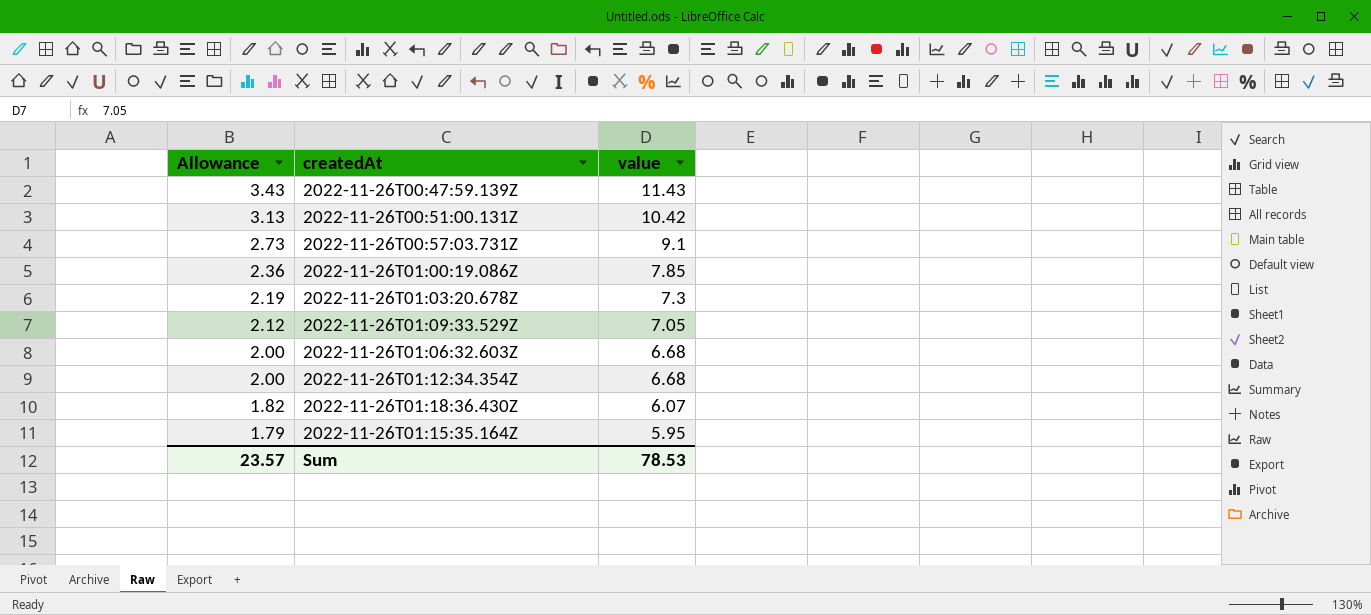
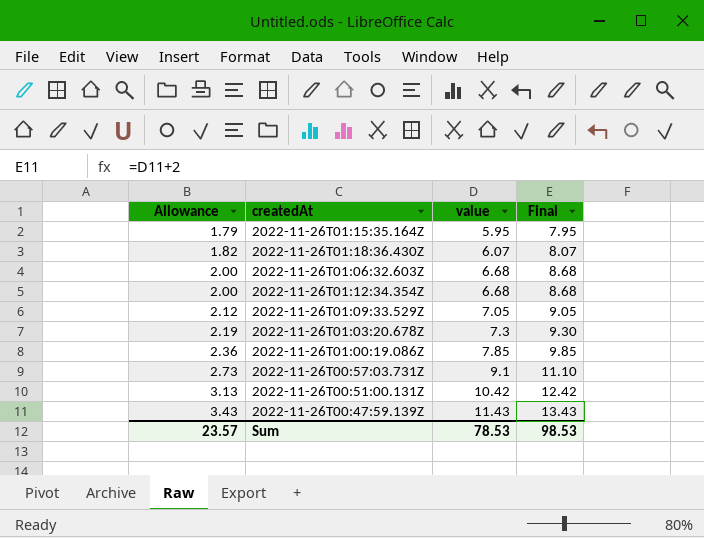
row order: Allowance descending -> Allowance ascending
column Final | formula: none -> [value] + 2

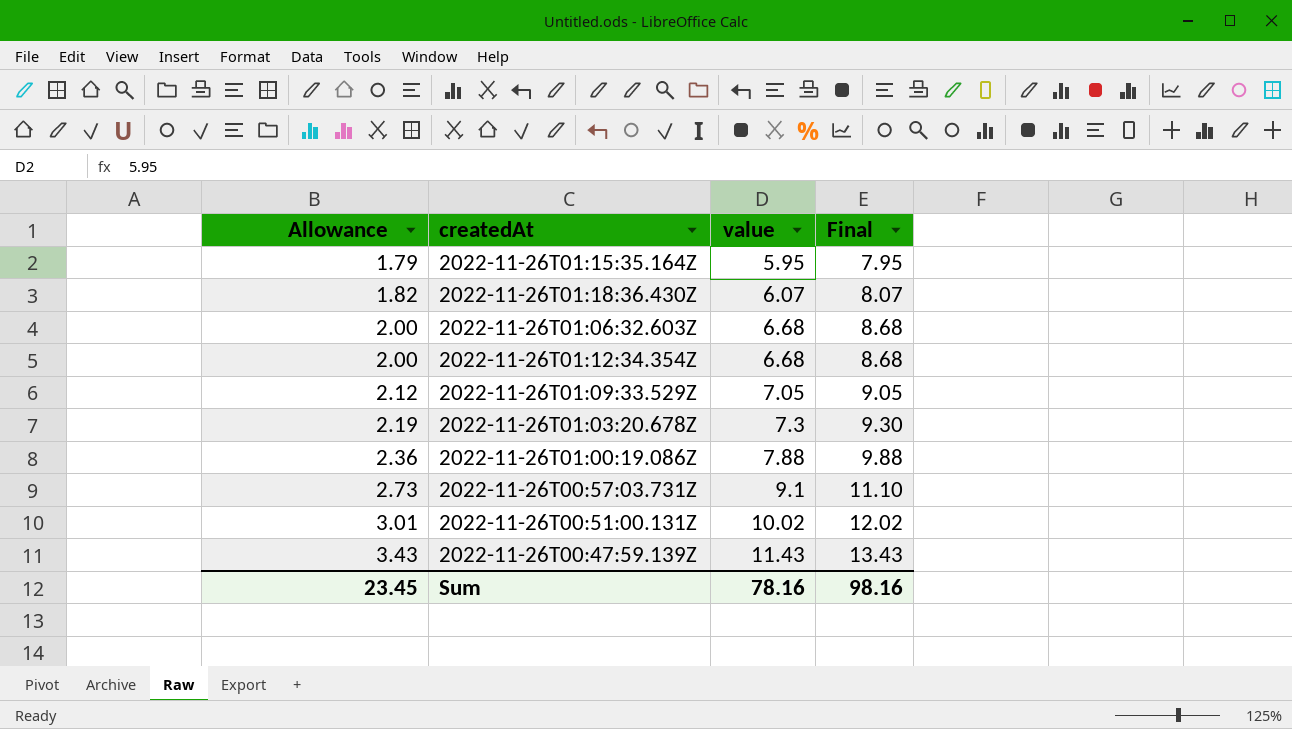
2022-11-26T01:00:19.086Z | value: 7.85 -> 7.88
2022-11-26T01:00:19.086Z | Final: 9.85 -> 9.88
2022-11-26T00:51:00.131Z | Allowance: 3.13 -> 3.01
2022-11-26T00:51:00.131Z | value: 10.42 -> 10.02
2022-11-26T00:51:00.131Z | Final: 12.42 -> 12.02
Sum | Allowance: 23.57 -> 23.45
Sum | value: 78.53 -> 78.16
Sum | Final: 98.53 -> 98.16

